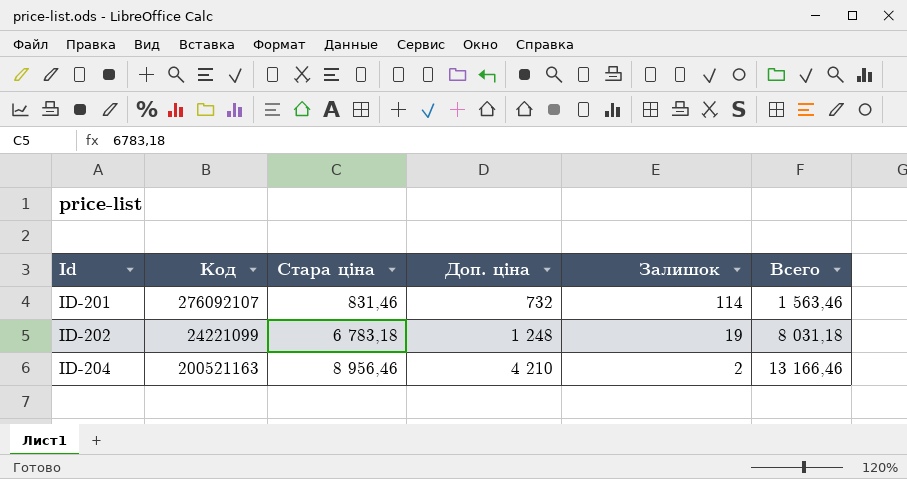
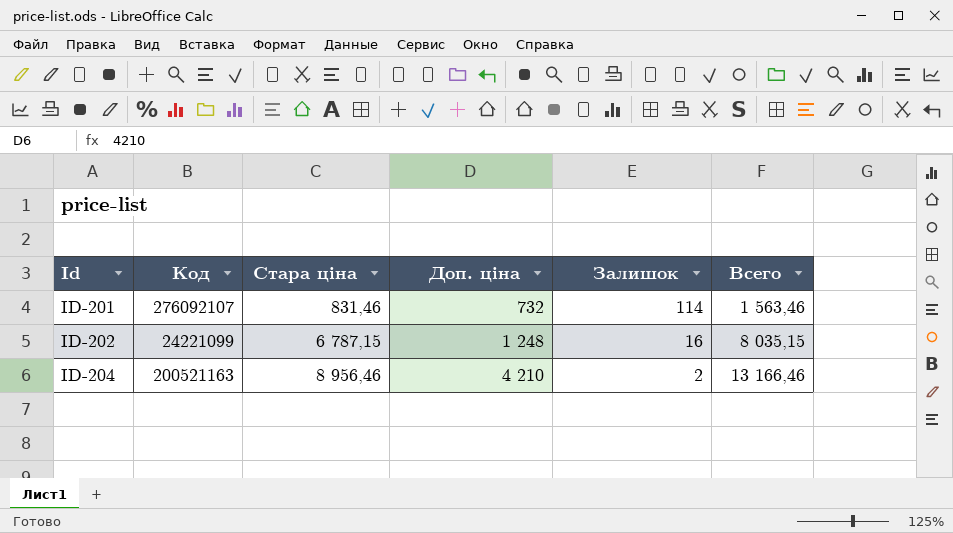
ID-202 | Стара ціна: 6 783,18 -> 6 787,15
ID-202 | Залишок: 19 -> 16
ID-202 | Всего: 8 031,18 -> 8 035,15

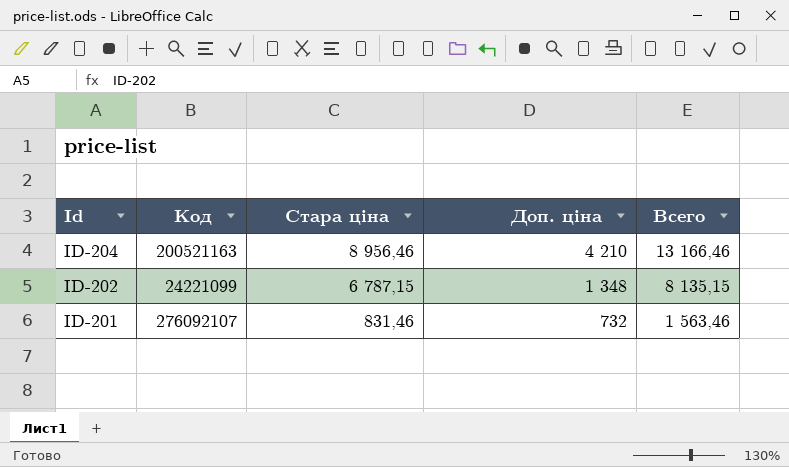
row order: Id ascending -> Id descending
column Залишок | position: 5 -> none
ID-202 | Доп. ціна: 1 248 -> 1 348
ID-202 | Всего: 8 035,15 -> 8 135,15

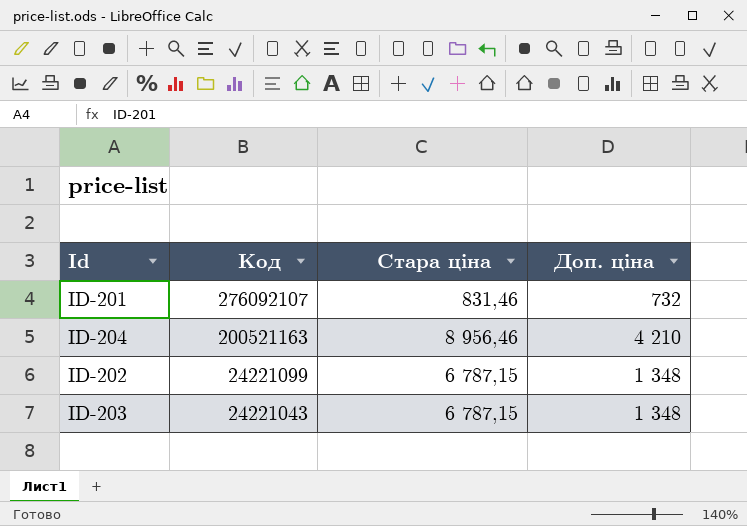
row order: Id descending -> Код descending
column Всего | formula: [Стара ціна] + [Доп. ціна] -> none
row ID-203: none -> 24221043 | 6 787,15 | 1 348

